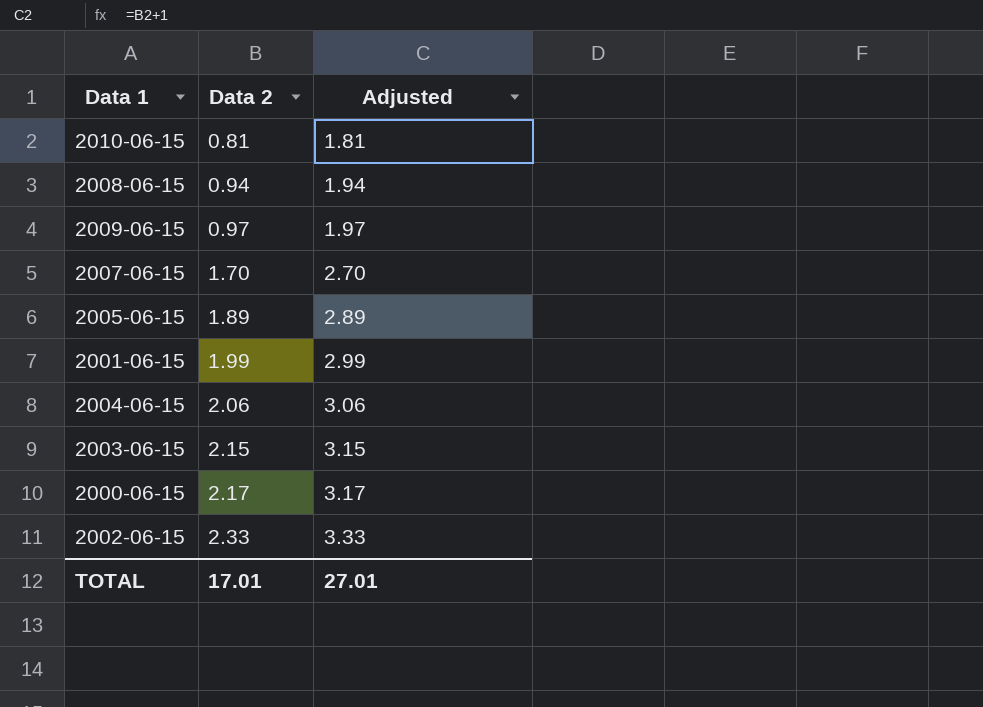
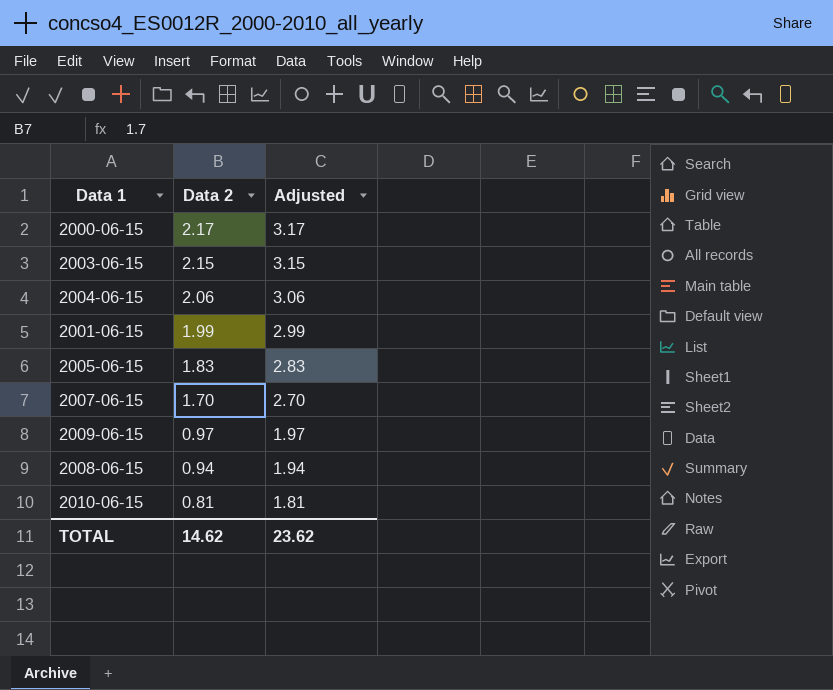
row order: Data 2 ascending -> Data 2 descending
row 2002-06-15: 2.33 | 3.33 -> none
2005-06-15 | Data 2: 1.89 -> 1.83
2005-06-15 | Adjusted: 2.89 -> 2.83
TOTAL | Data 2: 17.01 -> 14.62
TOTAL | Adjusted: 27.01 -> 23.62

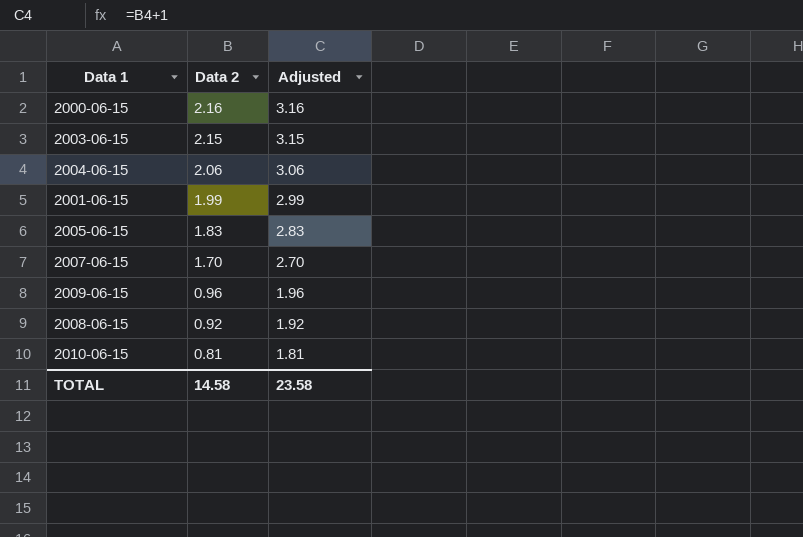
2000-06-15 | Data 2: 2.17 -> 2.16
2000-06-15 | Adjusted: 3.17 -> 3.16
2009-06-15 | Data 2: 0.97 -> 0.96
2009-06-15 | Adjusted: 1.97 -> 1.96
2008-06-15 | Data 2: 0.94 -> 0.92
2008-06-15 | Adjusted: 1.94 -> 1.92
TOTAL | Data 2: 14.62 -> 14.58
TOTAL | Adjusted: 23.62 -> 23.58

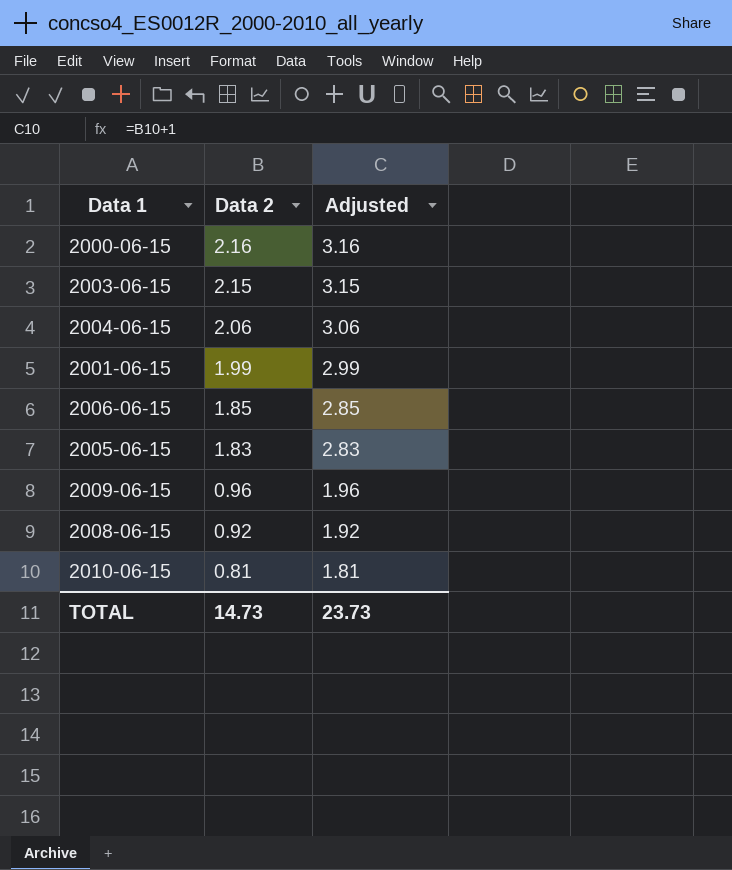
row 2007-06-15: 1.70 | 2.70 -> none
row 2006-06-15: none -> 1.85 | 2.85
TOTAL | Data 2: 14.58 -> 14.73
TOTAL | Adjusted: 23.58 -> 23.73

